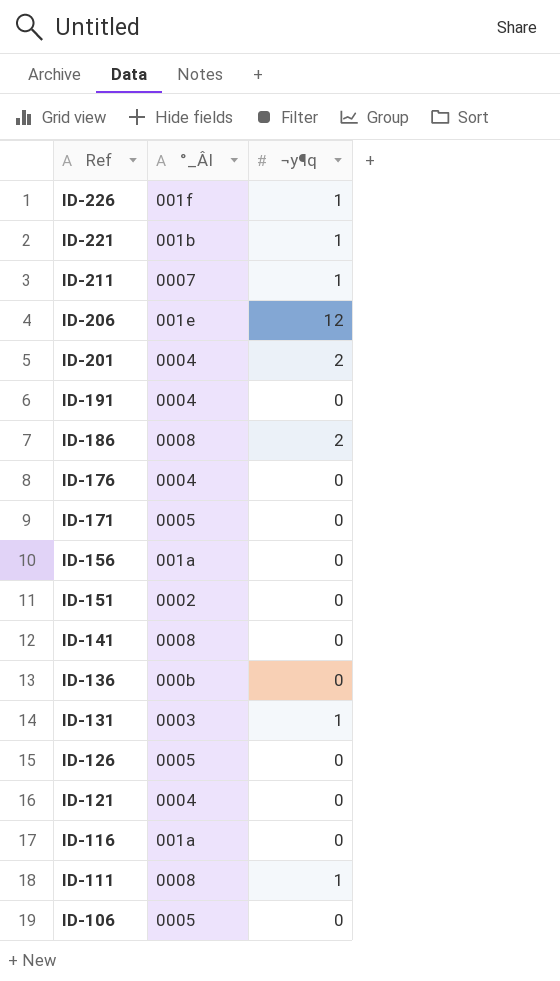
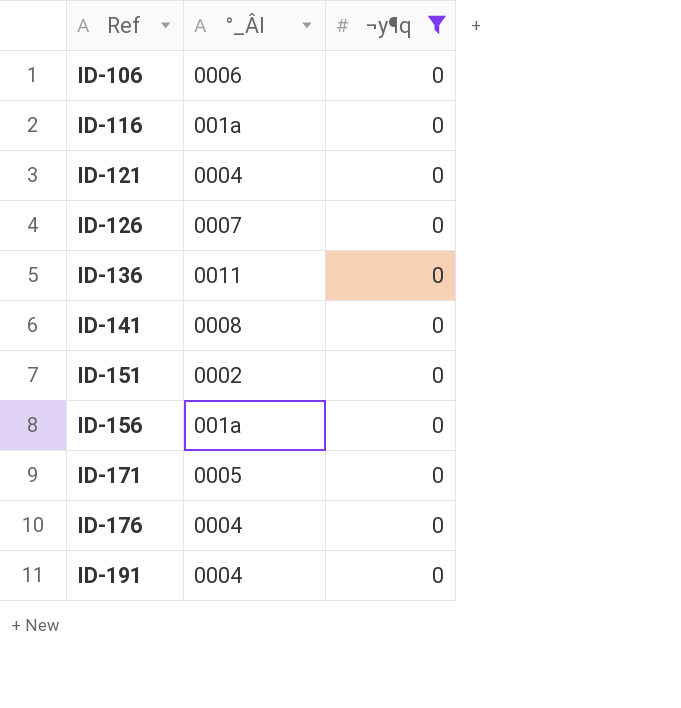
filter: none -> ¬y¶q = 0
row order: Ref descending -> Ref ascending
ID-106 | °_ÂI: 0005 -> 0006
ID-126 | °_ÂI: 0005 -> 0007
ID-136 | °_ÂI: 000b -> 0011

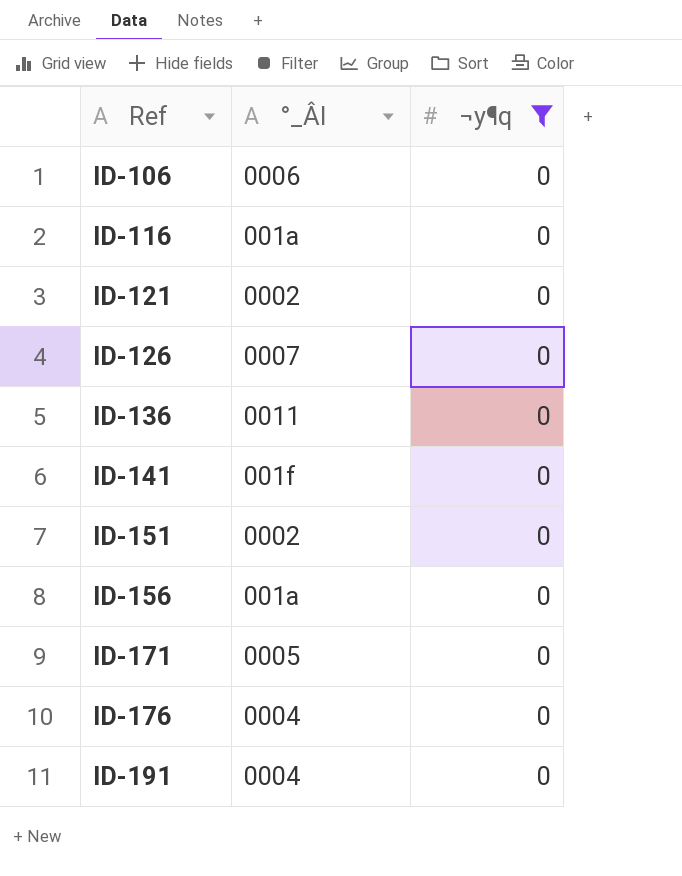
ID-121 | °_ÂI: 0004 -> 0002
ID-141 | °_ÂI: 0008 -> 001f

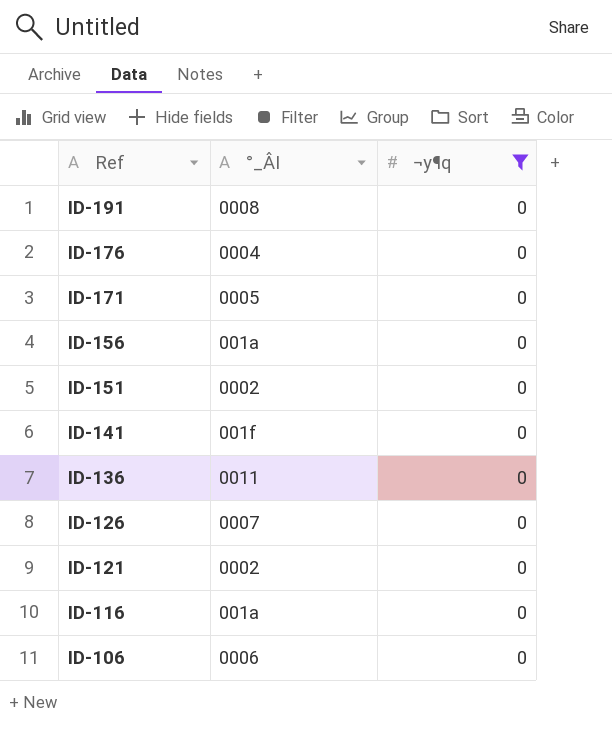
row order: Ref ascending -> Ref descending
ID-191 | °_ÂI: 0004 -> 0008

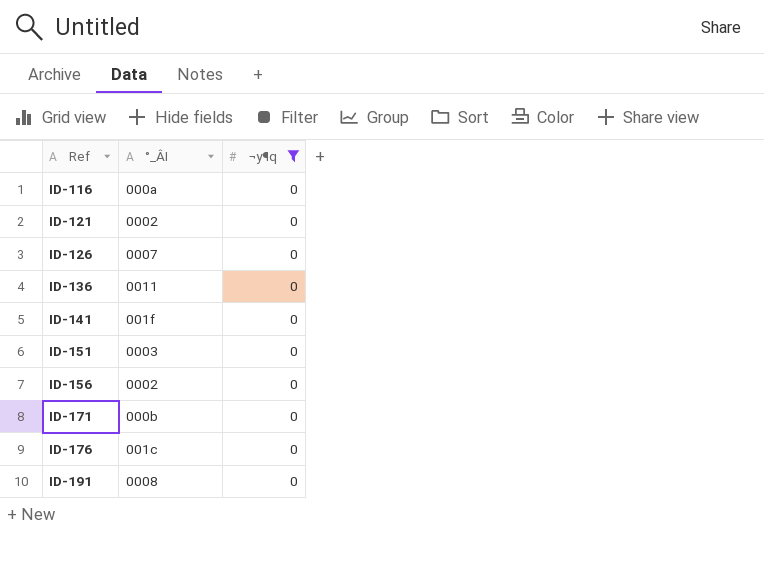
row order: Ref descending -> Ref ascending
row ID-106: 0006 | 0 -> none
ID-116 | °_ÂI: 001a -> 000a
ID-151 | °_ÂI: 0002 -> 0003
ID-156 | °_ÂI: 001a -> 0002
ID-171 | °_ÂI: 0005 -> 000b
ID-176 | °_ÂI: 0004 -> 001c

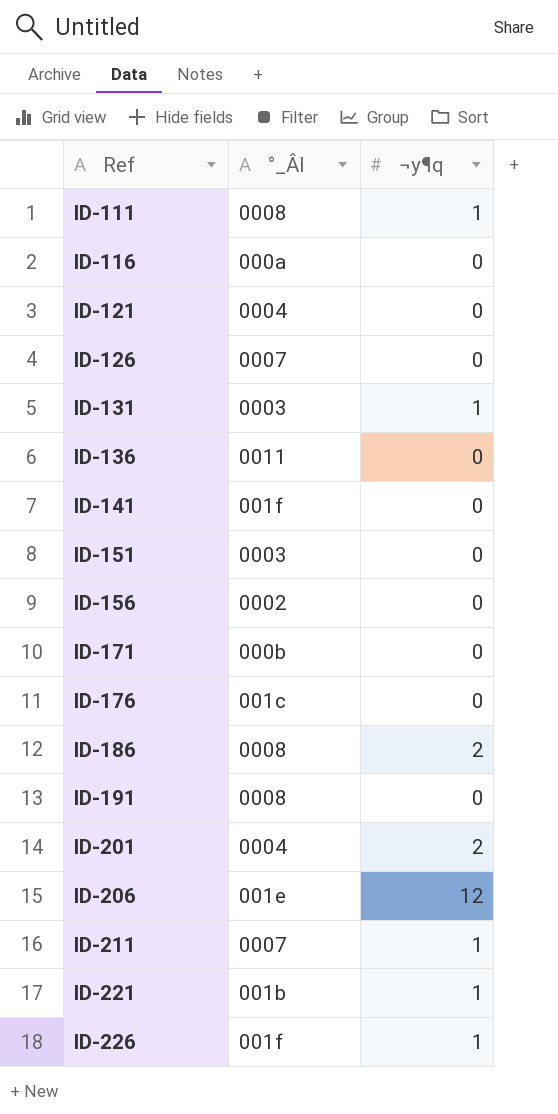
filter: ¬y¶q = 0 -> none
ID-121 | °_ÂI: 0002 -> 0004

